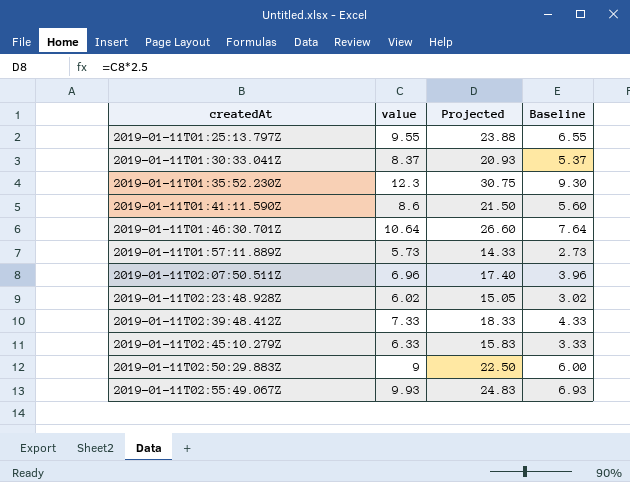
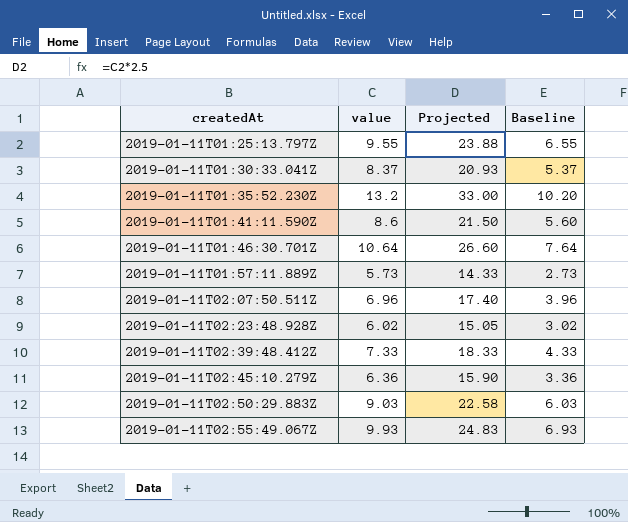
2019-01-11T01:35:52.230Z | value: 12.3 -> 13.2
2019-01-11T01:35:52.230Z | Projected: 30.75 -> 33.00
2019-01-11T01:35:52.230Z | Baseline: 9.30 -> 10.20
2019-01-11T02:45:10.279Z | value: 6.33 -> 6.36
2019-01-11T02:45:10.279Z | Projected: 15.83 -> 15.90
2019-01-11T02:45:10.279Z | Baseline: 3.33 -> 3.36
2019-01-11T02:50:29.883Z | value: 9 -> 9.03
2019-01-11T02:50:29.883Z | Projected: 22.50 -> 22.58
2019-01-11T02:50:29.883Z | Baseline: 6.00 -> 6.03

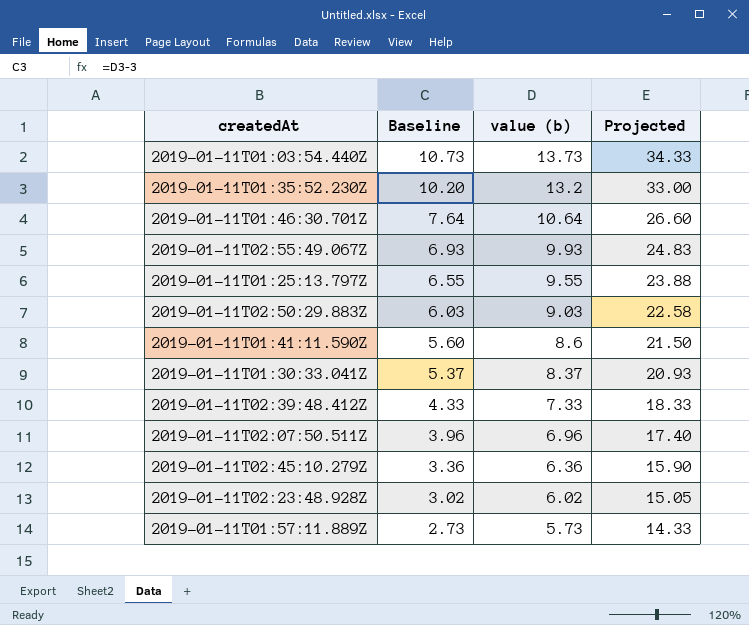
row order: createdAt ascending -> Baseline descending
column Baseline | position: 4 -> 2
column name: value -> value (b)
row 2019-01-11T01:03:54.440Z: none -> 10.73 | 13.73 | 34.33

